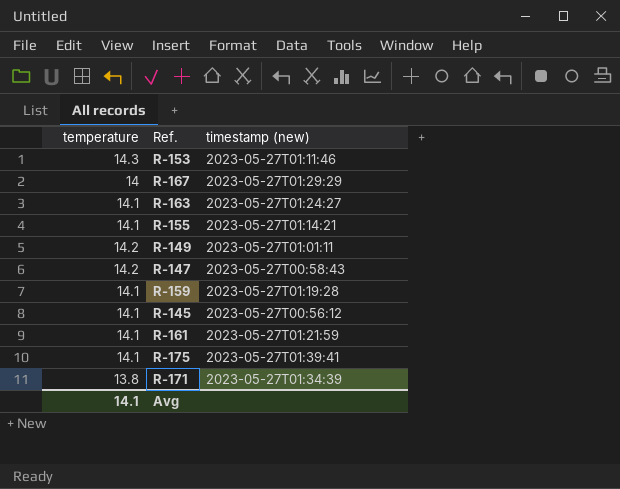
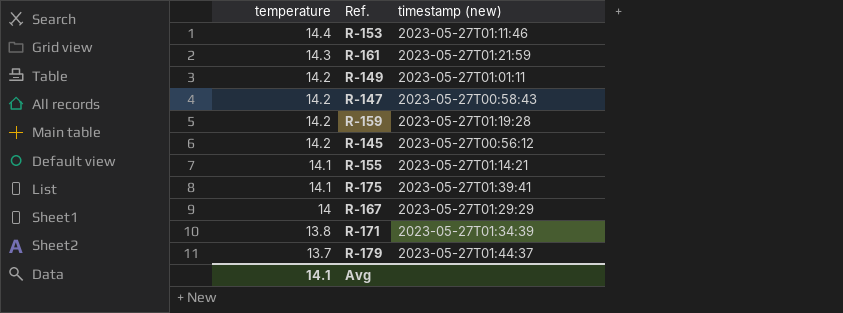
row order: none -> temperature descending
row R-163: 14.1 | 2023-05-27T01:24:27 -> none
R-153 | temperature: 14.3 -> 14.4
R-161 | temperature: 14.1 -> 14.3
R-159 | temperature: 14.1 -> 14.2
R-145 | temperature: 14.1 -> 14.2
row R-179: none -> 13.7 | 2023-05-27T01:44:37

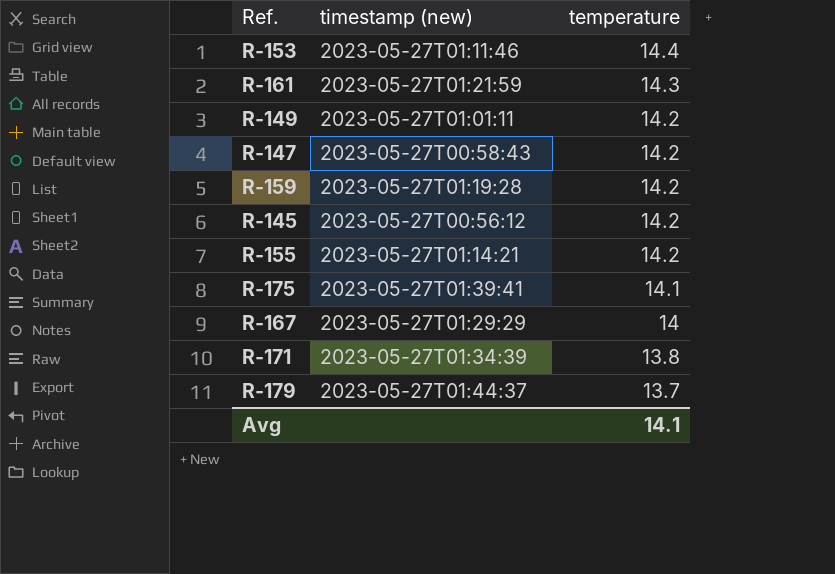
column temperature | position: 1 -> 3
R-155 | temperature: 14.1 -> 14.2

